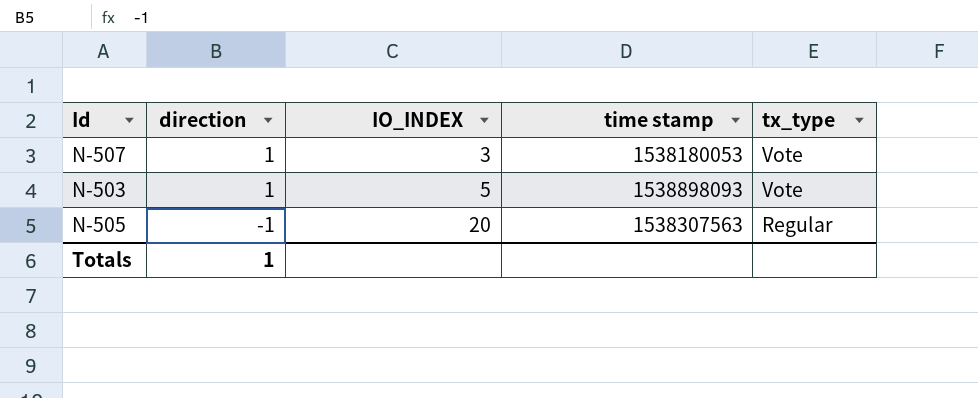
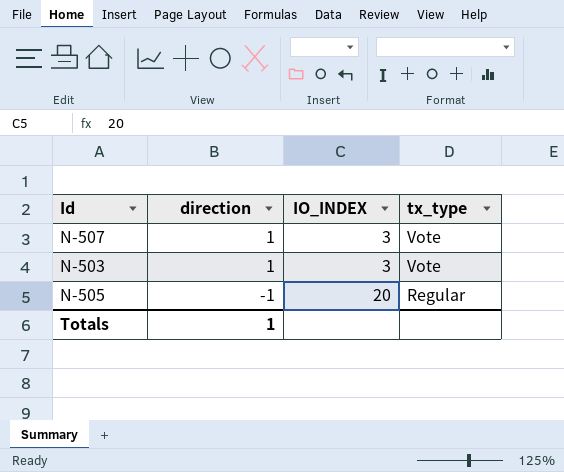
column time stamp | position: 4 -> none
N-503 | IO_INDEX: 5 -> 3

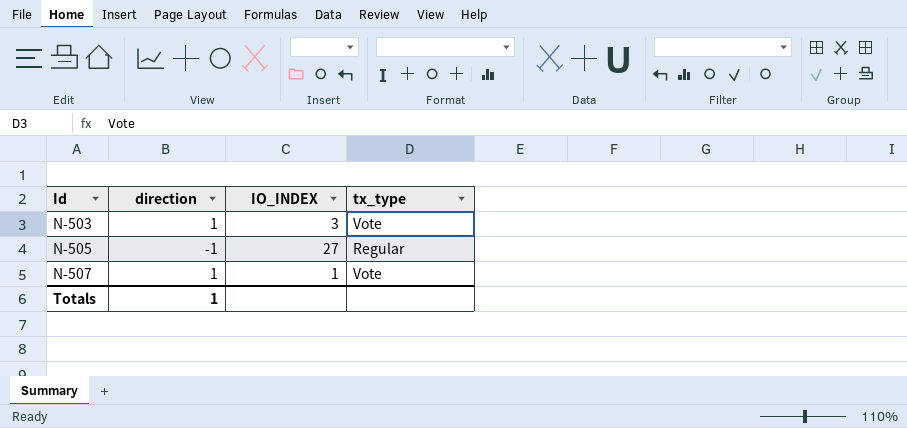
row order: direction descending -> Id ascending
N-505 | IO_INDEX: 20 -> 27
N-507 | IO_INDEX: 3 -> 1

